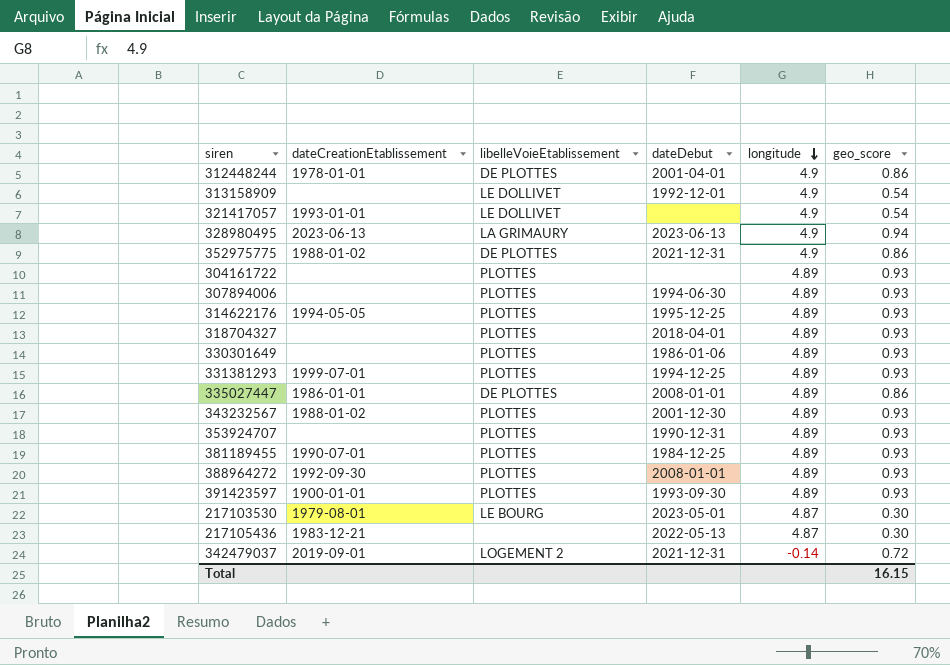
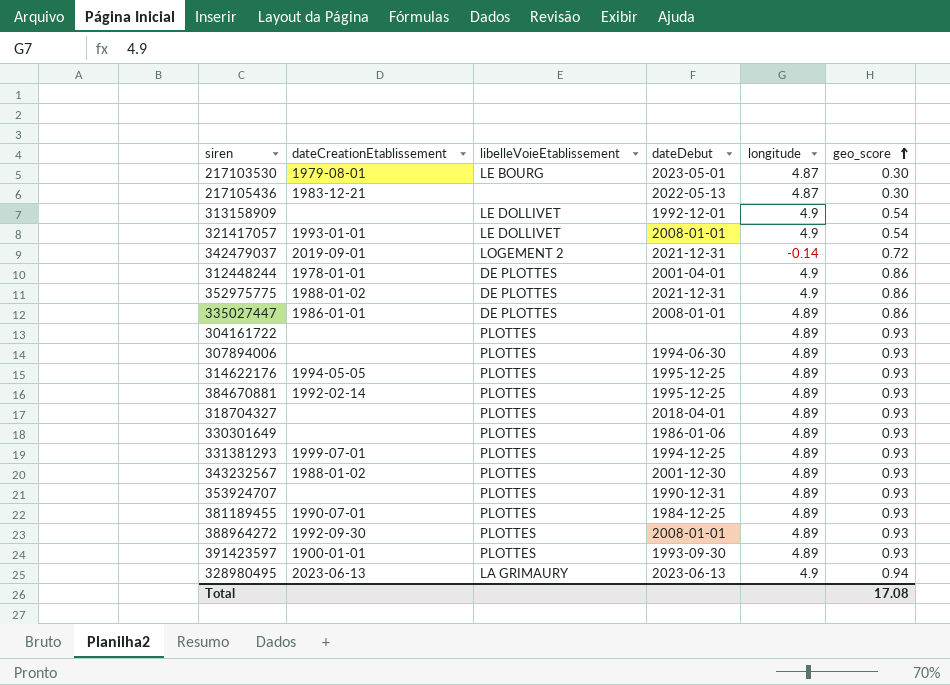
row order: longitude descending -> geo_score ascending
321417057 | dateDebut: none -> 2008-01-01
row 384670881: none -> 1992-02-14 | PLOTTES | 1995-12-25 | 4.89 | 0.93
Total | geo_score: 16.15 -> 17.08

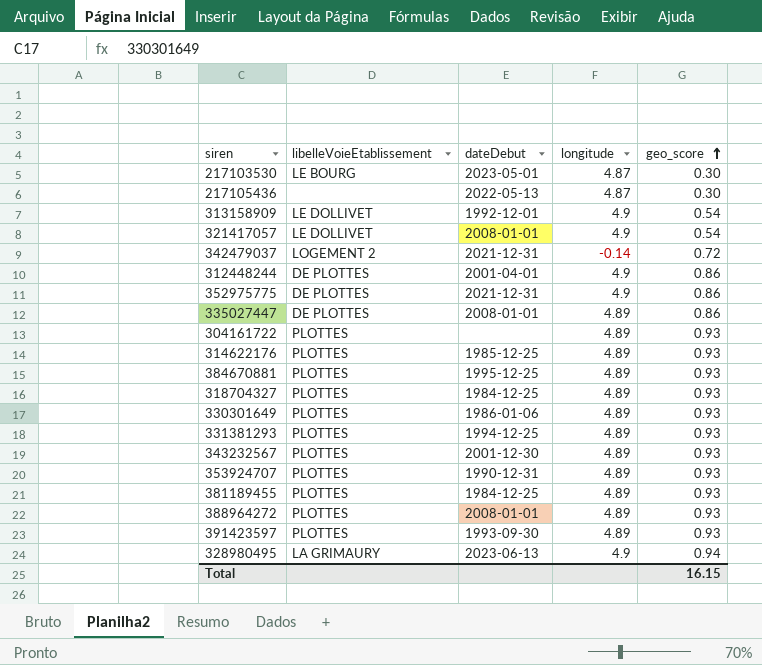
column dateCreationEtablissement | position: 2 -> none
row 307894006: none | PLOTTES | 1994-06-30 | 4.89 | 0.93 -> none
314622176 | dateDebut: 1995-12-25 -> 1985-12-25
318704327 | dateDebut: 2018-04-01 -> 1984-12-25
Total | geo_score: 17.08 -> 16.15

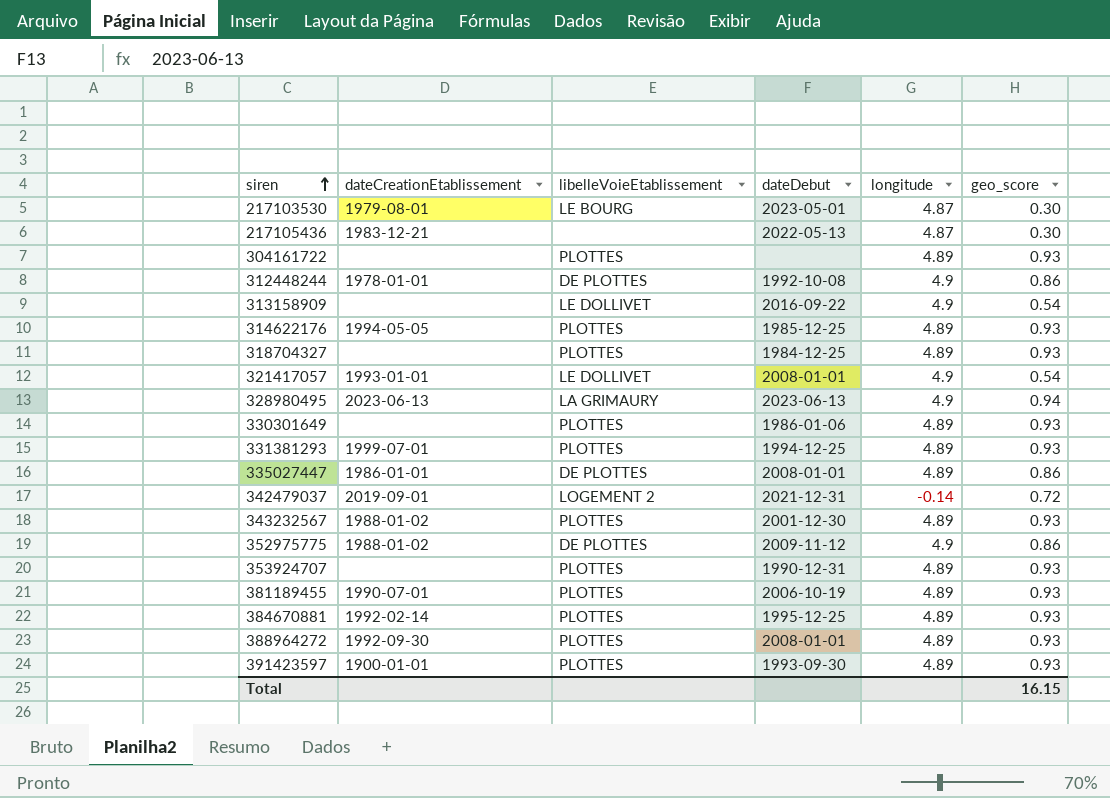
row order: geo_score ascending -> siren ascending
column dateCreationEtablissement | position: none -> 2
312448244 | dateDebut: 2001-04-01 -> 1992-10-08
313158909 | dateDebut: 1992-12-01 -> 2016-09-22
352975775 | dateDebut: 2021-12-31 -> 2009-11-12
381189455 | dateDebut: 1984-12-25 -> 2006-10-19

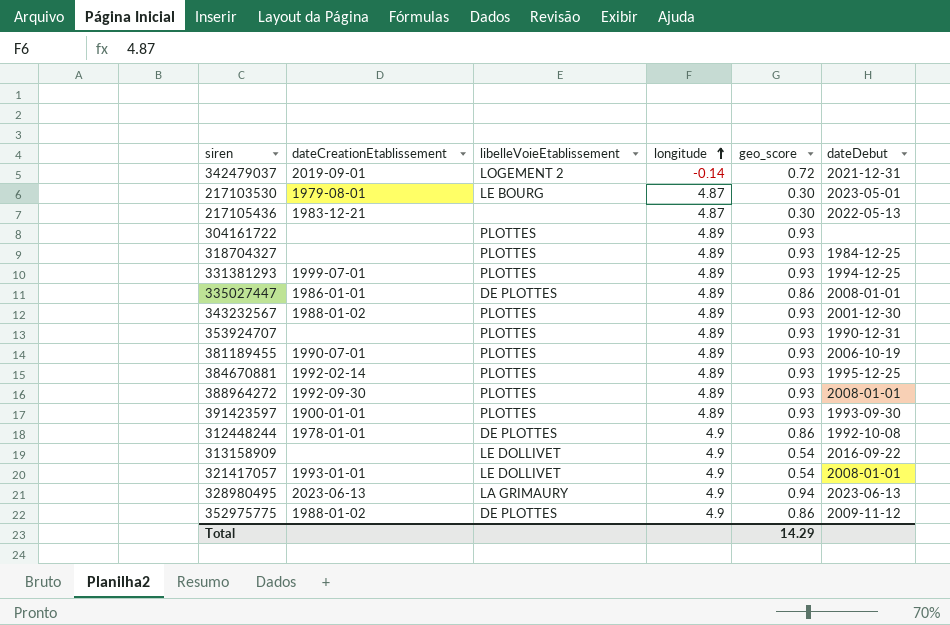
row order: siren ascending -> longitude ascending
column dateDebut | position: 4 -> 6
row 314622176: 1994-05-05 | PLOTTES | 1985-12-25 | 4.89 | 0.93 -> none
row 330301649: none | PLOTTES | 1986-01-06 | 4.89 | 0.93 -> none
Total | geo_score: 16.15 -> 14.29

